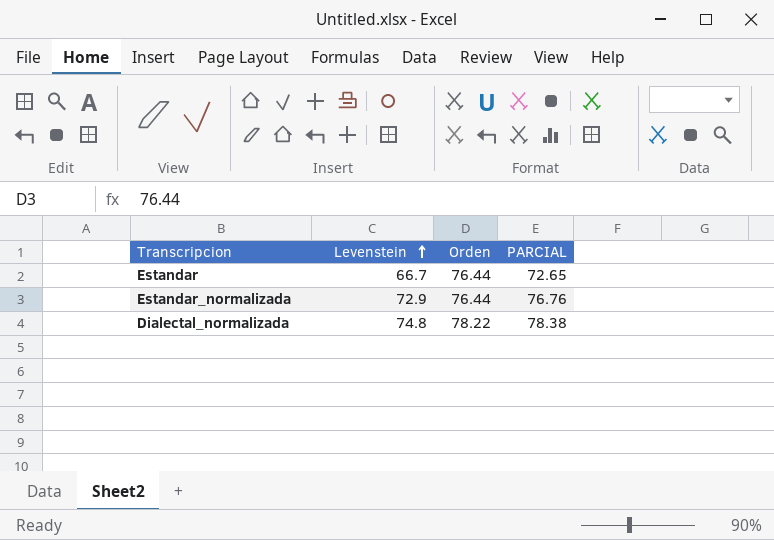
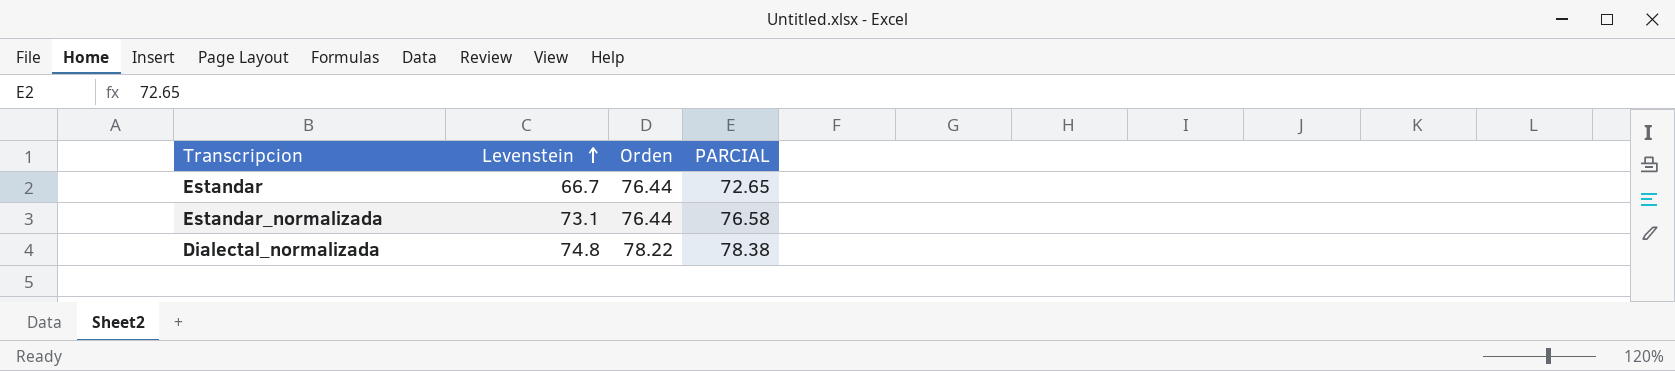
Estandar_normalizada | Levenstein: 72.9 -> 73.1
Estandar_normalizada | PARCIAL: 76.76 -> 76.58

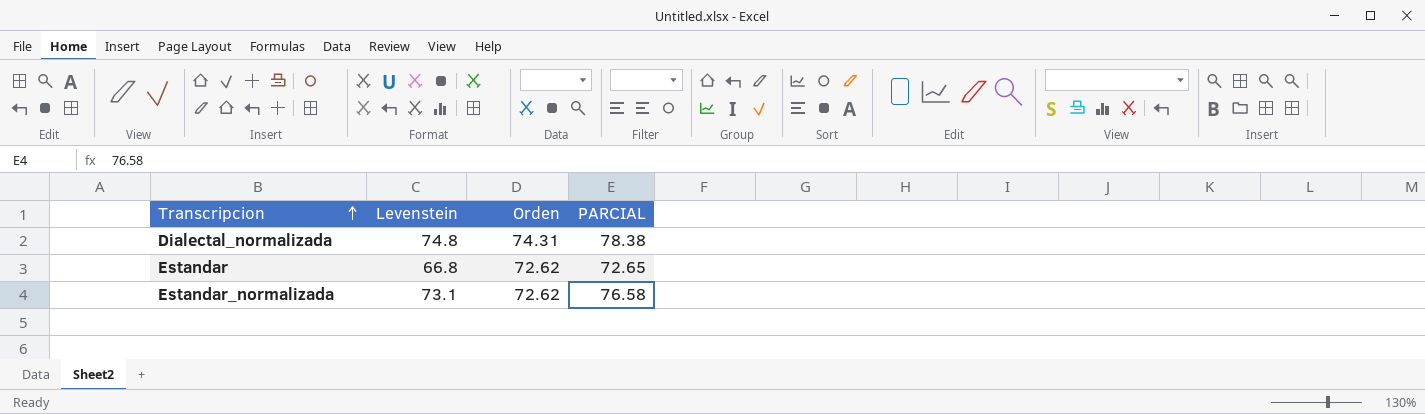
row order: Levenstein ascending -> Transcripcion ascending
Dialectal_normalizada | Orden: 78.22 -> 74.31
Estandar | Levenstein: 66.7 -> 66.8
Estandar | Orden: 76.44 -> 72.62
Estandar_normalizada | Orden: 76.44 -> 72.62

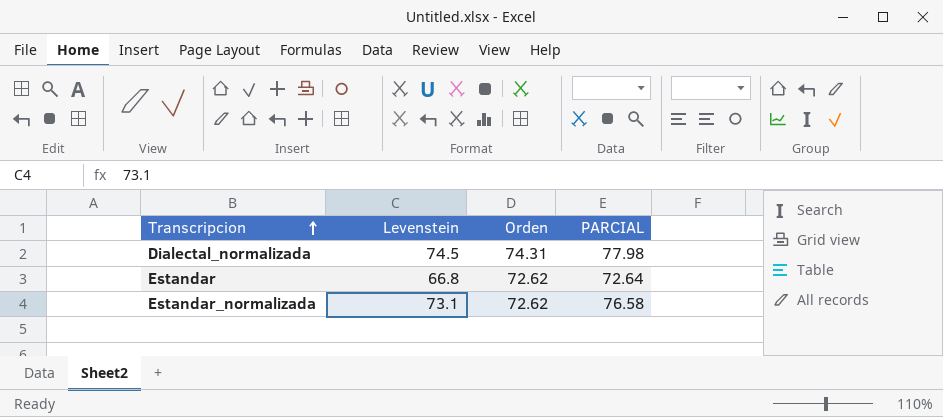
Dialectal_normalizada | Levenstein: 74.8 -> 74.5
Dialectal_normalizada | PARCIAL: 78.38 -> 77.98
Estandar | PARCIAL: 72.65 -> 72.64

